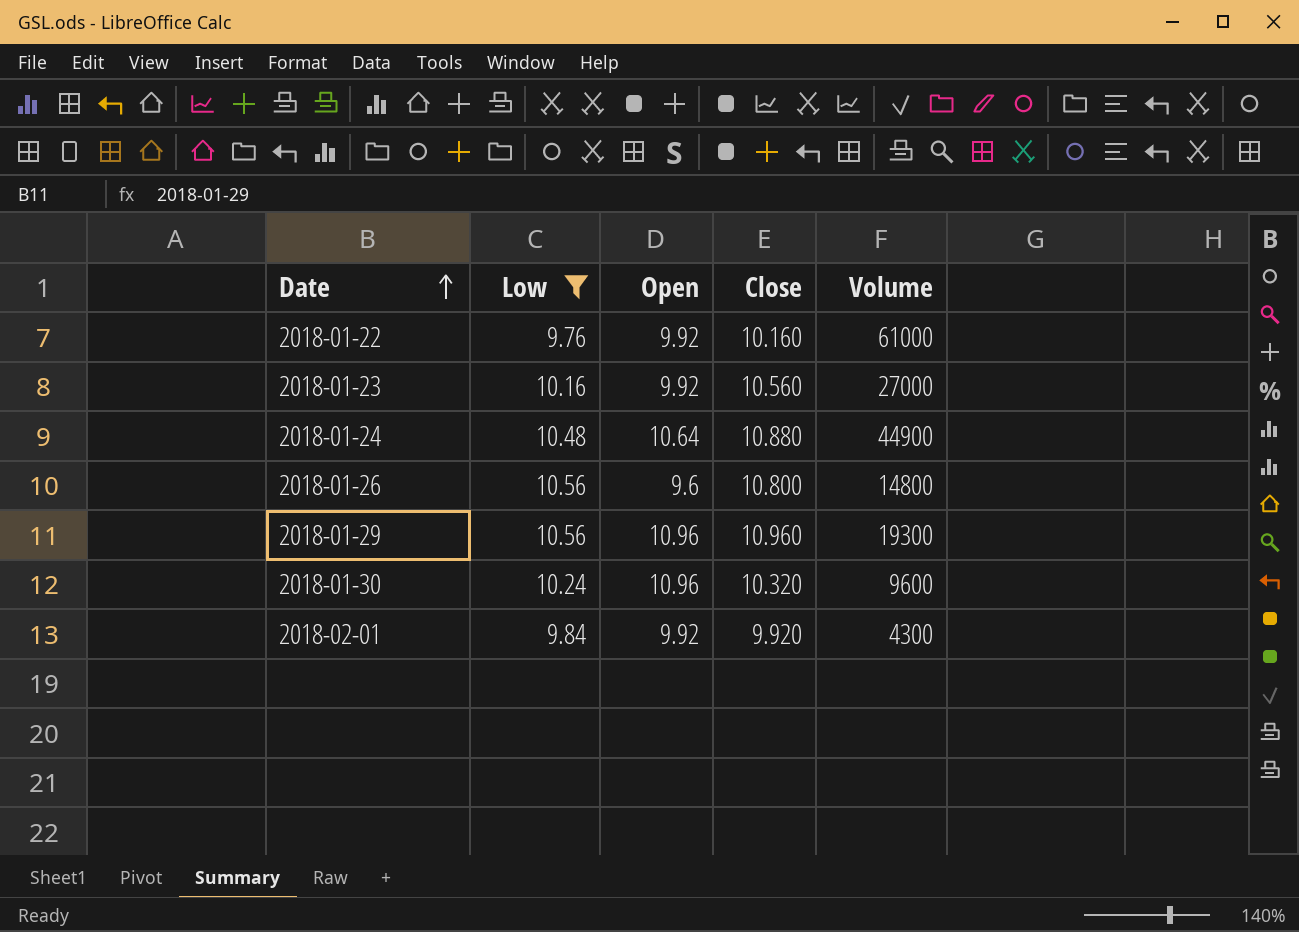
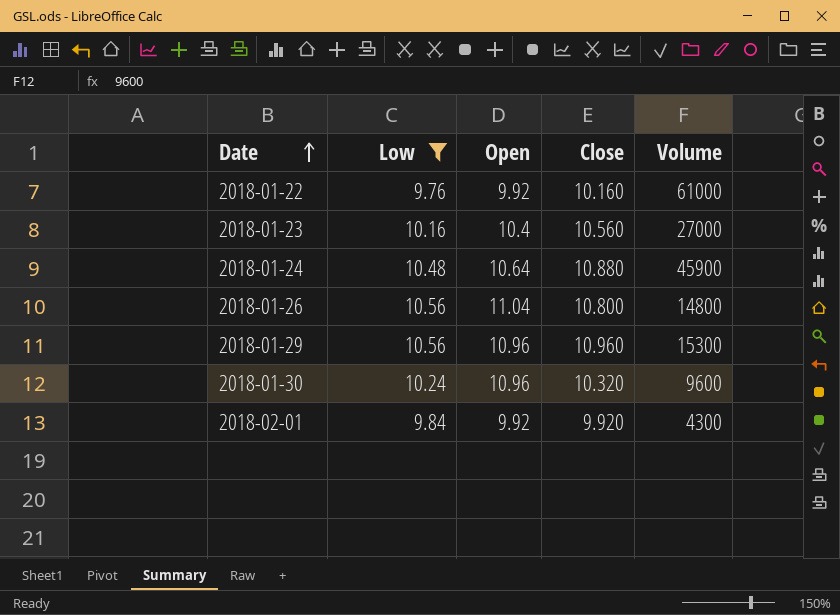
2018-01-23 | Open: 9.92 -> 10.4
2018-01-24 | Volume: 44900 -> 45900
2018-01-26 | Open: 9.6 -> 11.04
2018-01-29 | Volume: 19300 -> 15300

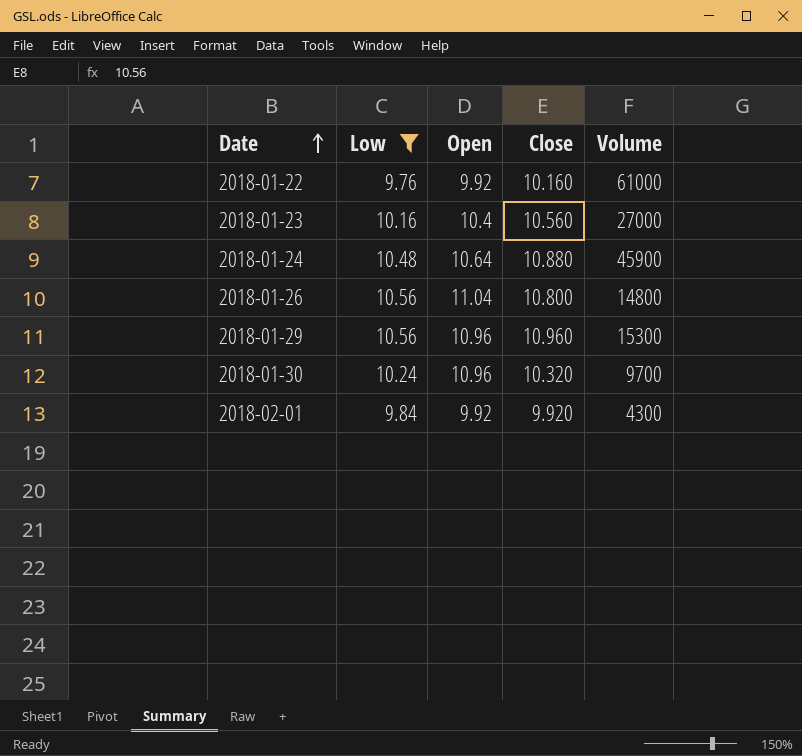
2018-01-30 | Volume: 9600 -> 9700

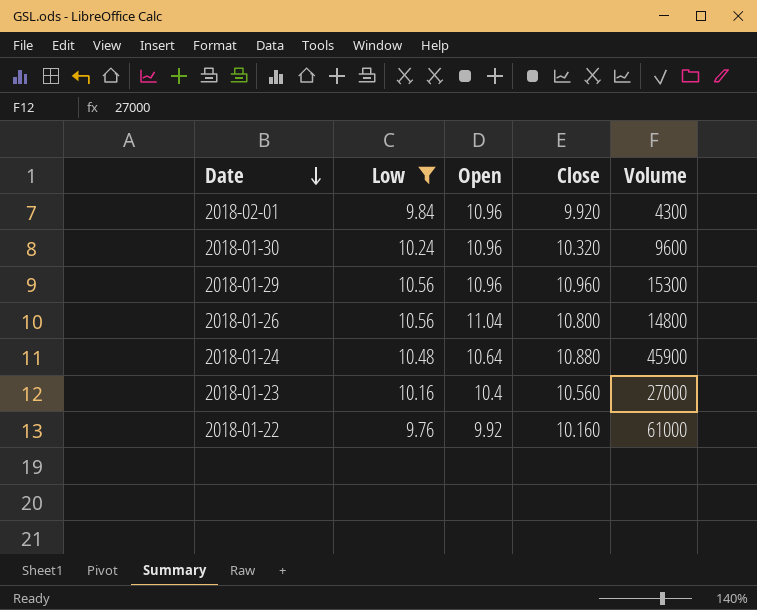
row order: Date ascending -> Date descending
2018-02-01 | Open: 9.92 -> 10.96
2018-01-30 | Volume: 9700 -> 9600

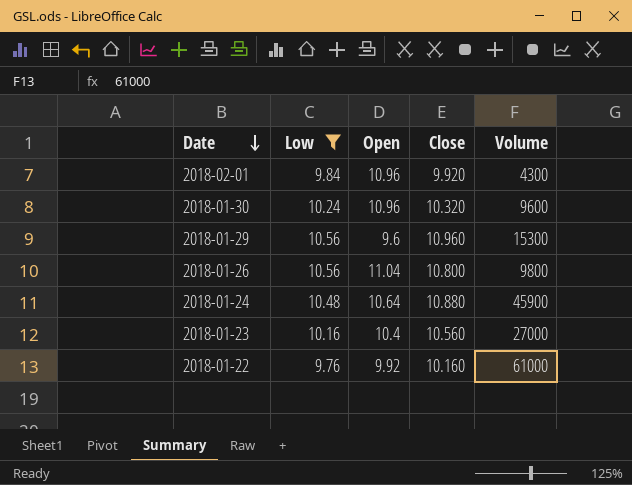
2018-01-29 | Open: 10.96 -> 9.6
2018-01-26 | Volume: 14800 -> 9800

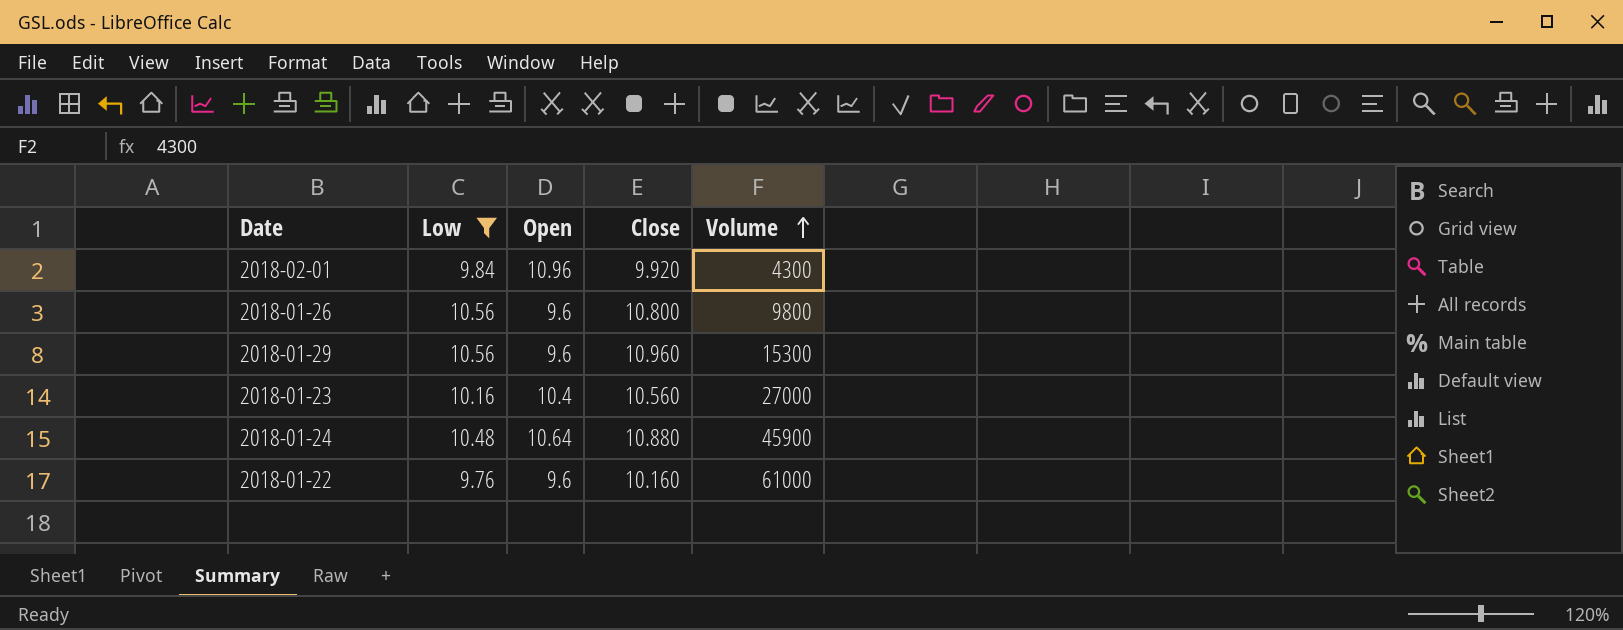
row order: Date descending -> Volume ascending
row 2018-01-30: 10.24 | 10.96 | 10.320 | 9600 -> none
2018-01-26 | Open: 11.04 -> 9.6
2018-01-22 | Open: 9.92 -> 9.6

